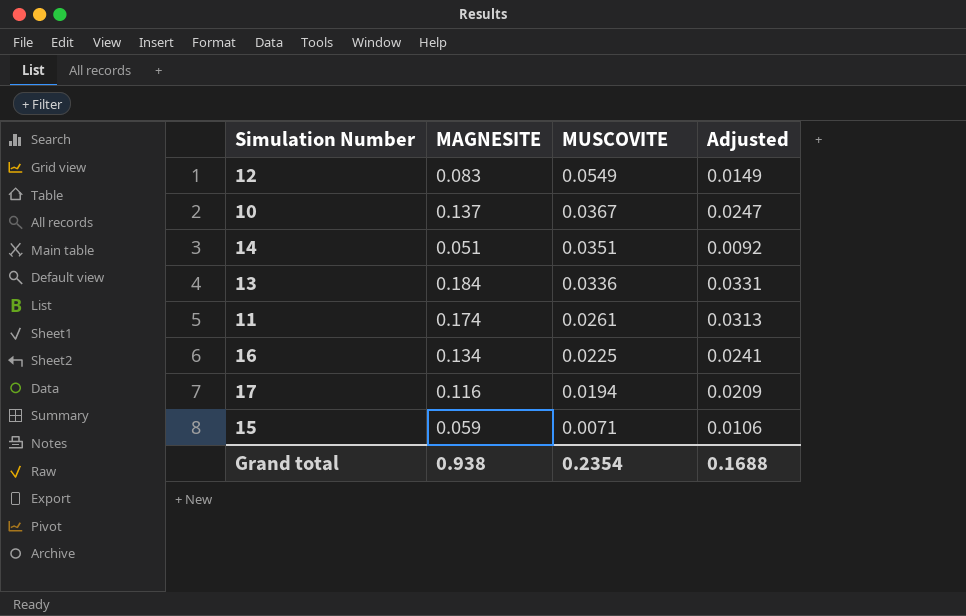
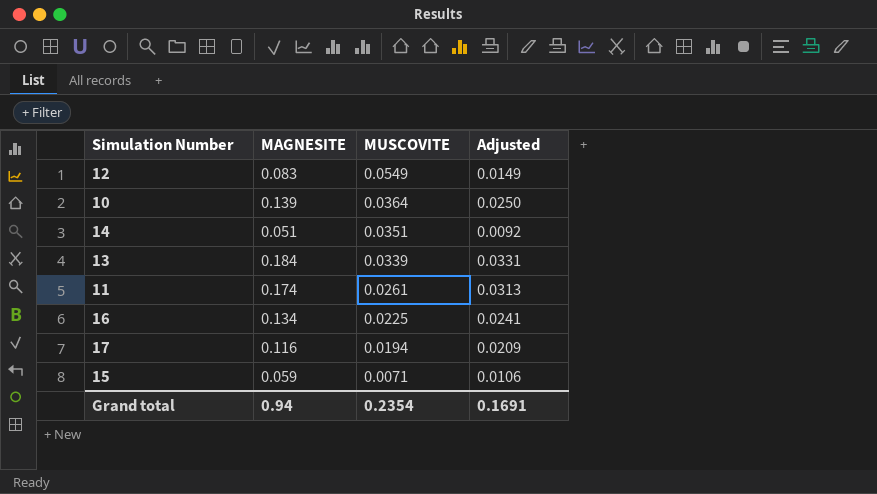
10 | MAGNESITE: 0.137 -> 0.139
10 | MUSCOVITE: 0.0367 -> 0.0364
10 | Adjusted: 0.0247 -> 0.0250
13 | MUSCOVITE: 0.0336 -> 0.0339
Grand total | MAGNESITE: 0.938 -> 0.94
Grand total | Adjusted: 0.1688 -> 0.1691

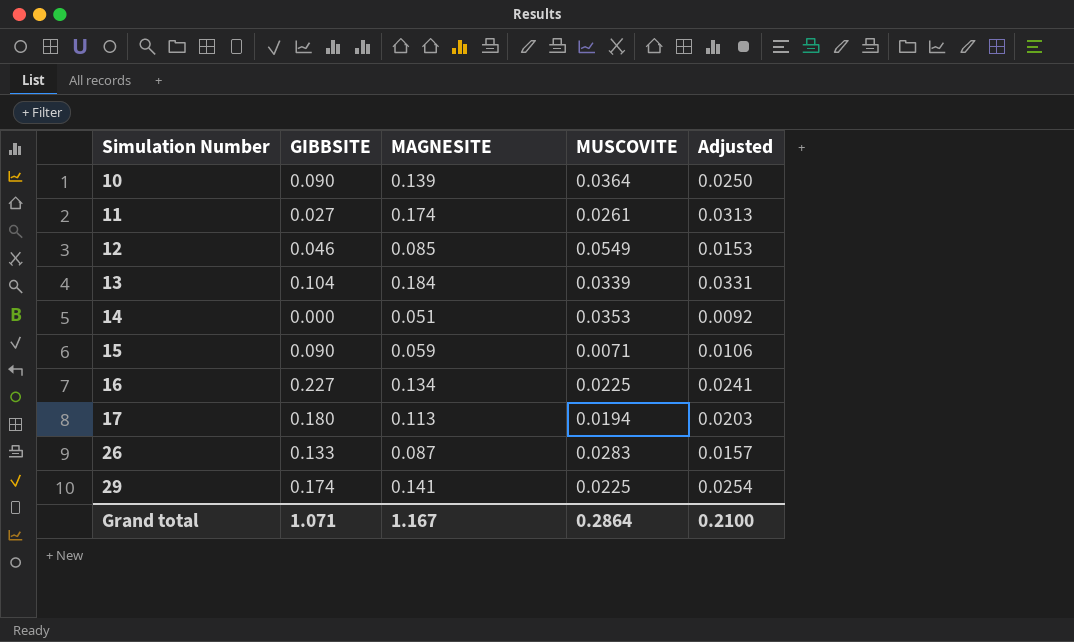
row order: MUSCOVITE descending -> Simulation Number ascending
column GIBBSITE | position: none -> 2
12 | MAGNESITE: 0.083 -> 0.085
12 | Adjusted: 0.0149 -> 0.0153
14 | MUSCOVITE: 0.0351 -> 0.0353
17 | MAGNESITE: 0.116 -> 0.113
17 | Adjusted: 0.0209 -> 0.0203
row 26: none -> 0.133 | 0.087 | 0.0283 | 0.0157
row 29: none -> 0.174 | 0.141 | 0.0225 | 0.0254
Grand total | MAGNESITE: 0.94 -> 1.167
Grand total | MUSCOVITE: 0.2354 -> 0.2864
Grand total | Adjusted: 0.1691 -> 0.2100

